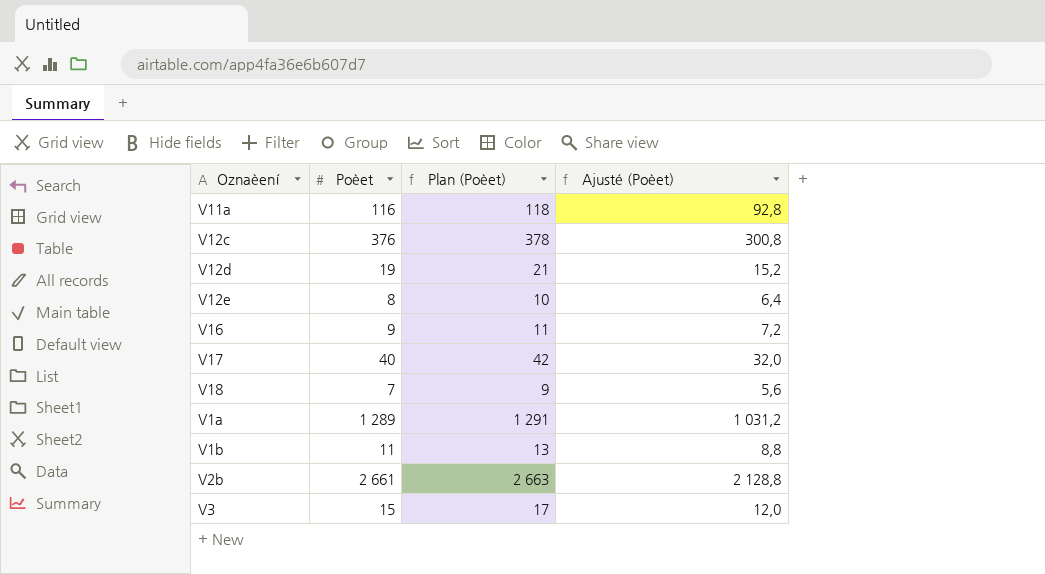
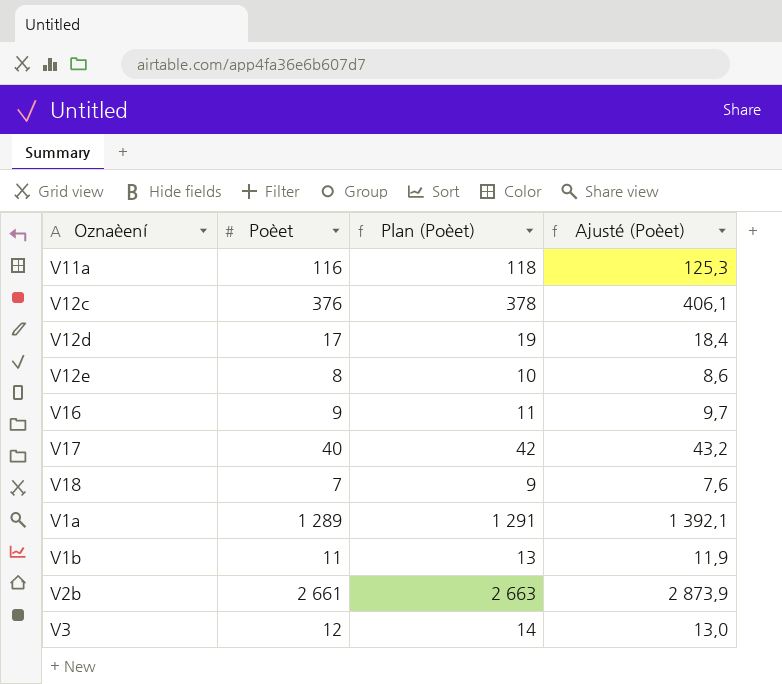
column Ajusté (Poèet) | formula: [Poèet] * 0,8 -> [Poèet] * 1,08
V12d | Poèet: 19 -> 17
V12d | Plan (Poèet): 21 -> 19
V3 | Poèet: 15 -> 12
V3 | Plan (Poèet): 17 -> 14

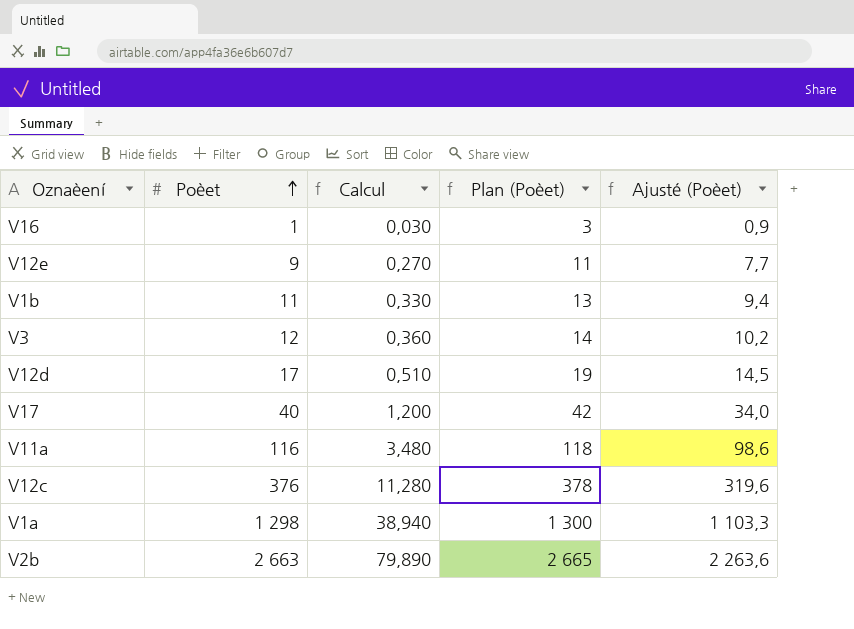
row order: none -> Poèet ascending
column Calcul | formula: none -> [Poèet] * 0,03
column Ajusté (Poèet) | formula: [Poèet] * 1,08 -> [Poèet] * 0,85
row V18: 7 | 9 | 7,6 -> none
V16 | Poèet: 9 -> 1
V16 | Plan (Poèet): 11 -> 3
V12e | Poèet: 8 -> 9
V12e | Plan (Poèet): 10 -> 11
V1a | Poèet: 1 289 -> 1 298
V1a | Plan (Poèet): 1 291 -> 1 300
V2b | Poèet: 2 661 -> 2 663
V2b | Plan (Poèet): 2 663 -> 2 665

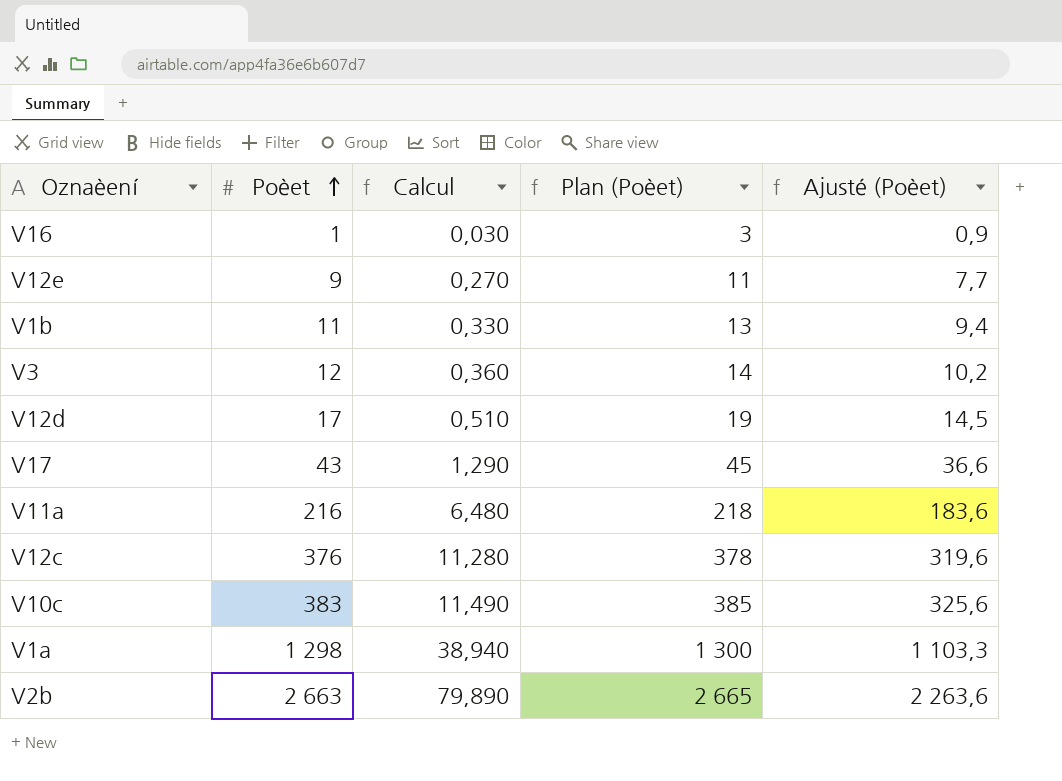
V17 | Poèet: 40 -> 43
V17 | Calcul: 1,200 -> 1,290
V17 | Plan (Poèet): 42 -> 45
V17 | Ajusté (Poèet): 34,0 -> 36,6
V11a | Poèet: 116 -> 216
V11a | Calcul: 3,480 -> 6,480
V11a | Plan (Poèet): 118 -> 218
V11a | Ajusté (Poèet): 98,6 -> 183,6
row V10c: none -> 383 | 11,490 | 385 | 325,6

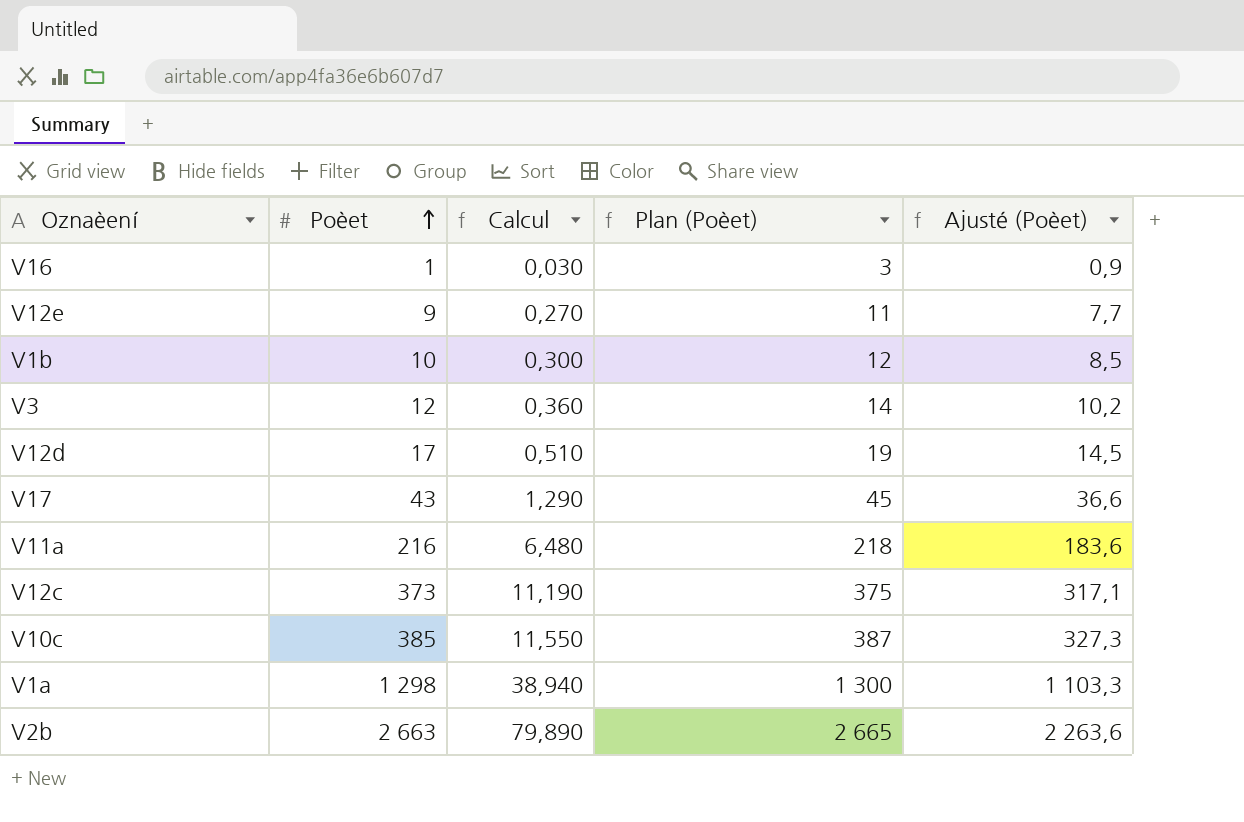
V1b | Poèet: 11 -> 10
V1b | Calcul: 0,330 -> 0,300
V1b | Plan (Poèet): 13 -> 12
V1b | Ajusté (Poèet): 9,4 -> 8,5
V12c | Poèet: 376 -> 373
V12c | Calcul: 11,280 -> 11,190
V12c | Plan (Poèet): 378 -> 375
V12c | Ajusté (Poèet): 319,6 -> 317,1
V10c | Poèet: 383 -> 385
V10c | Calcul: 11,490 -> 11,550
V10c | Plan (Poèet): 385 -> 387
V10c | Ajusté (Poèet): 325,6 -> 327,3

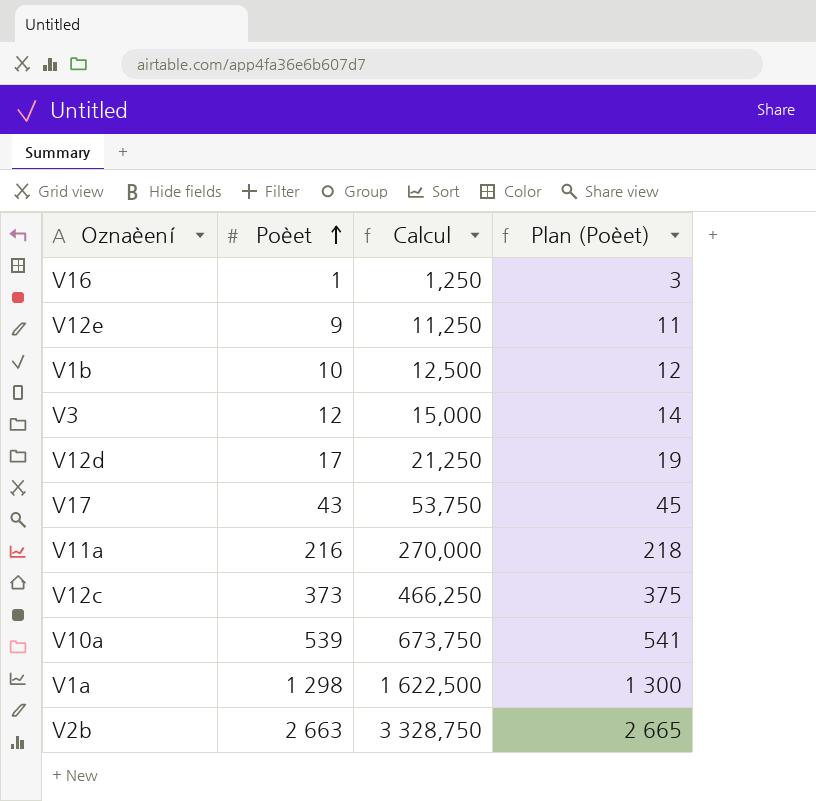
column Ajusté (Poèet) | formula: [Poèet] * 0,85 -> none
column Calcul | formula: [Poèet] * 0,03 -> [Poèet] * 1,25
row V10c: 385 | 11,550 | 387 | 327,3 -> none
row V10a: none -> 539 | 673,750 | 541

